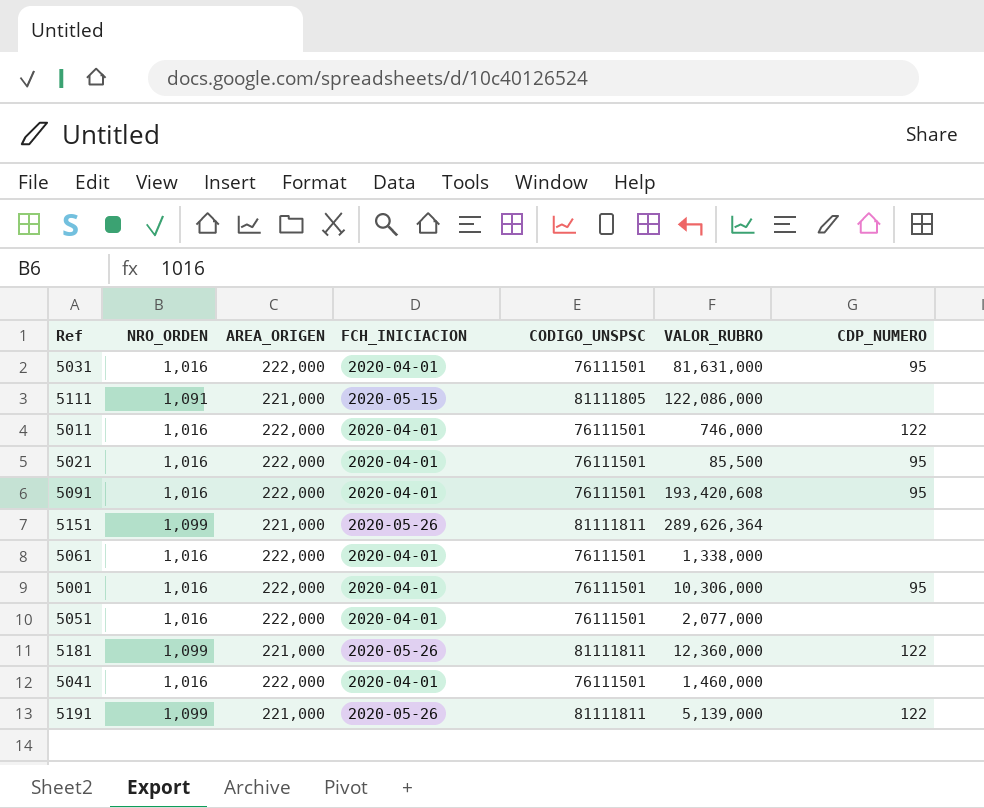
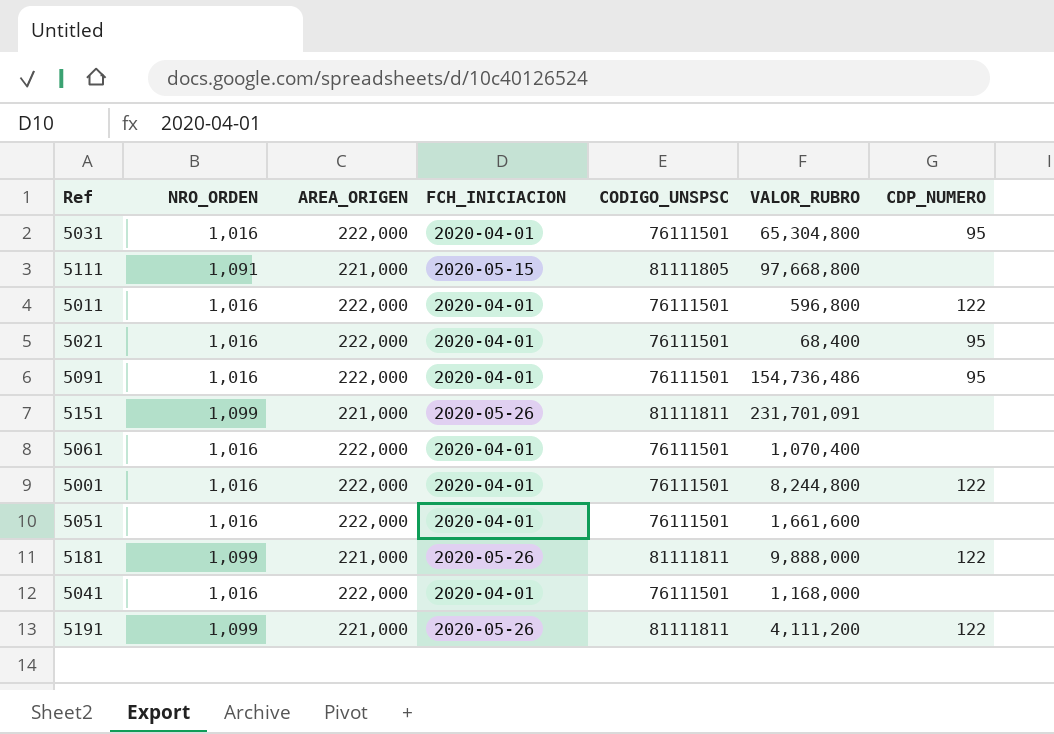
5031 | VALOR_RUBRO: 81,631,000 -> 65,304,800
5111 | VALOR_RUBRO: 122,086,000 -> 97,668,800
5011 | VALOR_RUBRO: 746,000 -> 596,800
5021 | VALOR_RUBRO: 85,500 -> 68,400
5091 | VALOR_RUBRO: 193,420,608 -> 154,736,486
5151 | VALOR_RUBRO: 289,626,364 -> 231,701,091
5061 | VALOR_RUBRO: 1,338,000 -> 1,070,400
5001 | VALOR_RUBRO: 10,306,000 -> 8,244,800
5001 | CDP_NUMERO: 95 -> 122
5051 | VALOR_RUBRO: 2,077,000 -> 1,661,600
5181 | VALOR_RUBRO: 12,360,000 -> 9,888,000
5041 | VALOR_RUBRO: 1,460,000 -> 1,168,000
5191 | VALOR_RUBRO: 5,139,000 -> 4,111,200

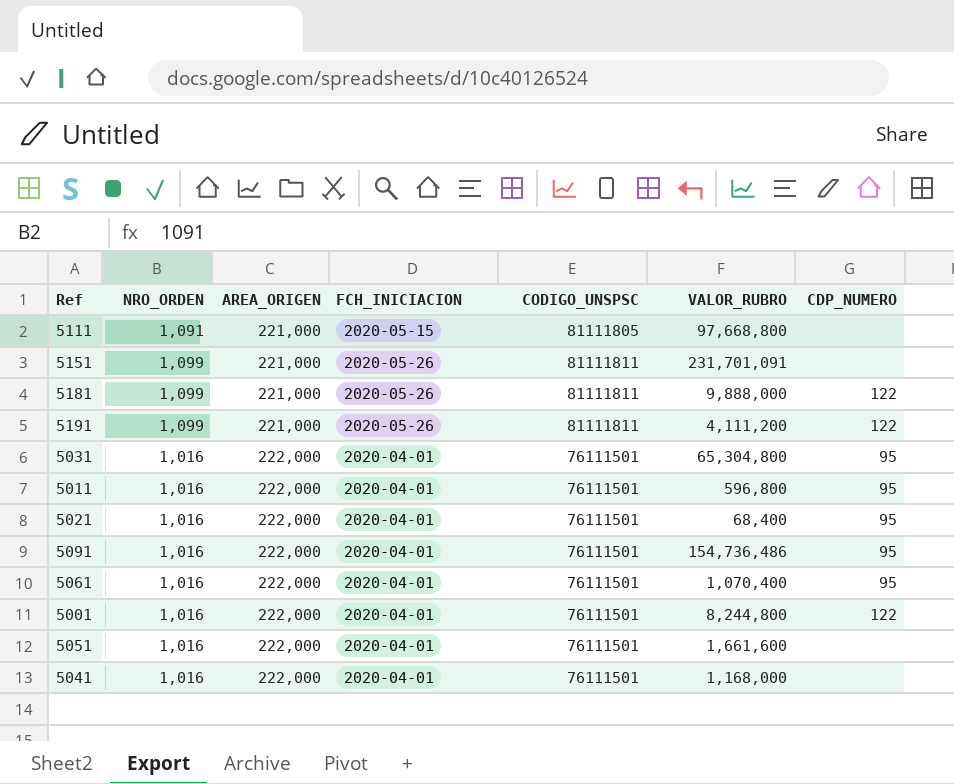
row order: none -> AREA_ORIGEN ascending
5011 | CDP_NUMERO: 122 -> 95
5061 | CDP_NUMERO: none -> 95

